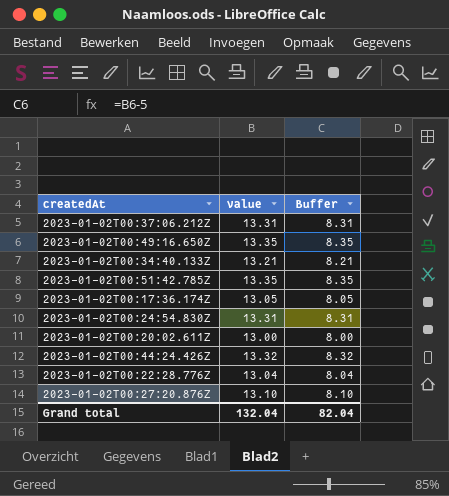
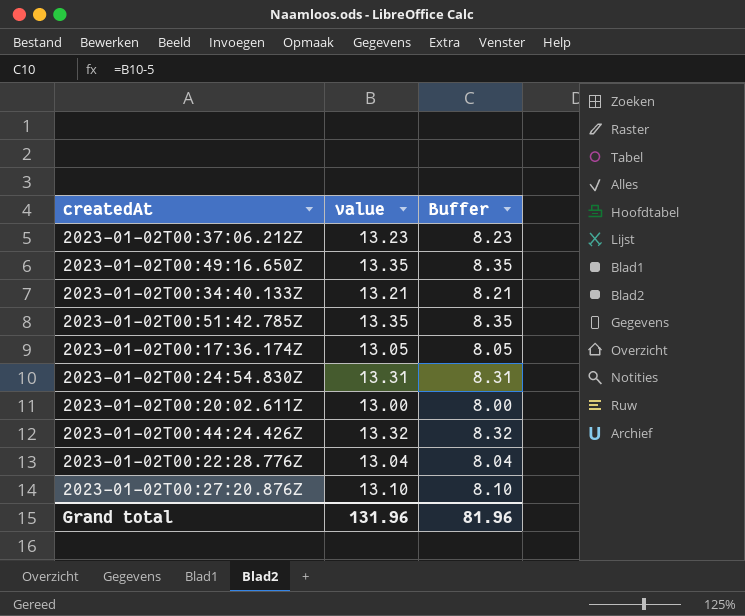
2023-01-02T00:37:06.212Z | value: 13.31 -> 13.23
2023-01-02T00:37:06.212Z | Buffer: 8.31 -> 8.23
Grand total | value: 132.04 -> 131.96
Grand total | Buffer: 82.04 -> 81.96

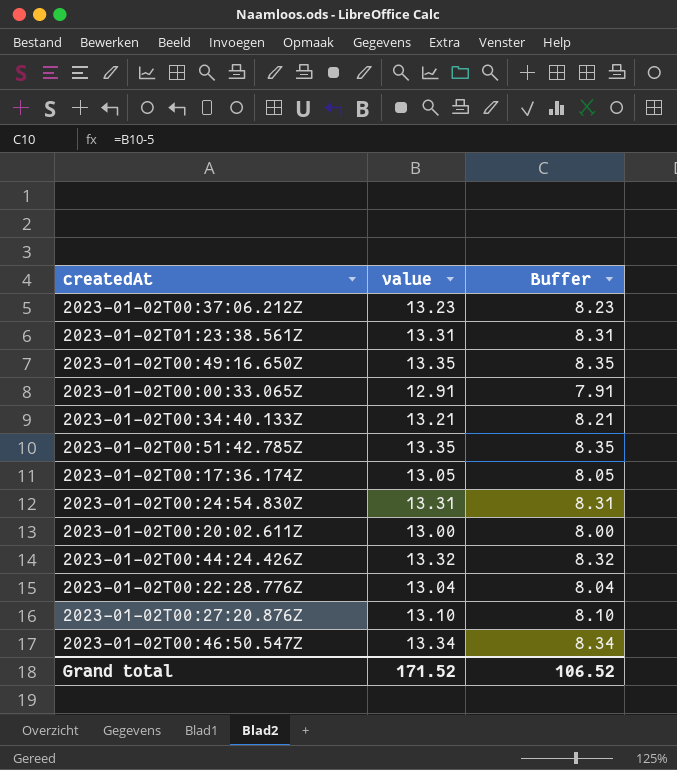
row 2023-01-02T01:23:38.561Z: none -> 13.31 | 8.31
row 2023-01-02T00:00:33.065Z: none -> 12.91 | 7.91
row 2023-01-02T00:46:50.547Z: none -> 13.34 | 8.34
Grand total | value: 131.96 -> 171.52
Grand total | Buffer: 81.96 -> 106.52

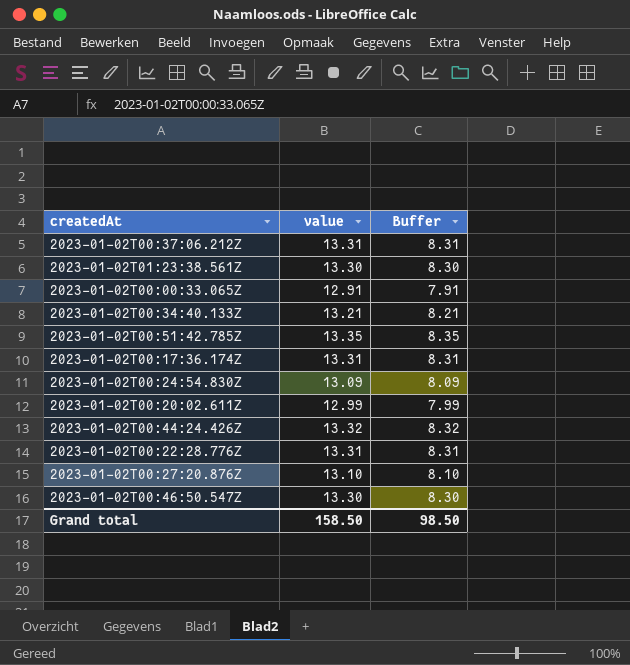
row 2023-01-02T00:49:16.650Z: 13.35 | 8.35 -> none
2023-01-02T00:37:06.212Z | value: 13.23 -> 13.31
2023-01-02T00:37:06.212Z | Buffer: 8.23 -> 8.31
2023-01-02T01:23:38.561Z | value: 13.31 -> 13.30
2023-01-02T01:23:38.561Z | Buffer: 8.31 -> 8.30
2023-01-02T00:17:36.174Z | value: 13.05 -> 13.31
2023-01-02T00:17:36.174Z | Buffer: 8.05 -> 8.31
2023-01-02T00:24:54.830Z | value: 13.31 -> 13.09
2023-01-02T00:24:54.830Z | Buffer: 8.31 -> 8.09
2023-01-02T00:20:02.611Z | value: 13.00 -> 12.99
2023-01-02T00:20:02.611Z | Buffer: 8.00 -> 7.99
2023-01-02T00:22:28.776Z | value: 13.04 -> 13.31
2023-01-02T00:22:28.776Z | Buffer: 8.04 -> 8.31
2023-01-02T00:46:50.547Z | value: 13.34 -> 13.30
2023-01-02T00:46:50.547Z | Buffer: 8.34 -> 8.30
Grand total | value: 171.52 -> 158.50
Grand total | Buffer: 106.52 -> 98.50

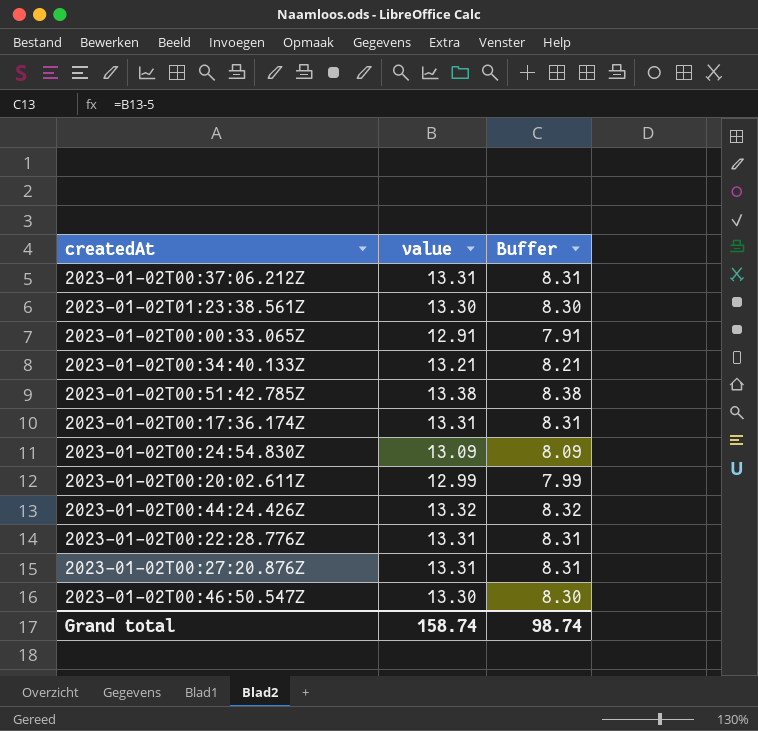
2023-01-02T00:51:42.785Z | value: 13.35 -> 13.38
2023-01-02T00:51:42.785Z | Buffer: 8.35 -> 8.38
2023-01-02T00:27:20.876Z | value: 13.10 -> 13.31
2023-01-02T00:27:20.876Z | Buffer: 8.10 -> 8.31
Grand total | value: 158.50 -> 158.74
Grand total | Buffer: 98.50 -> 98.74

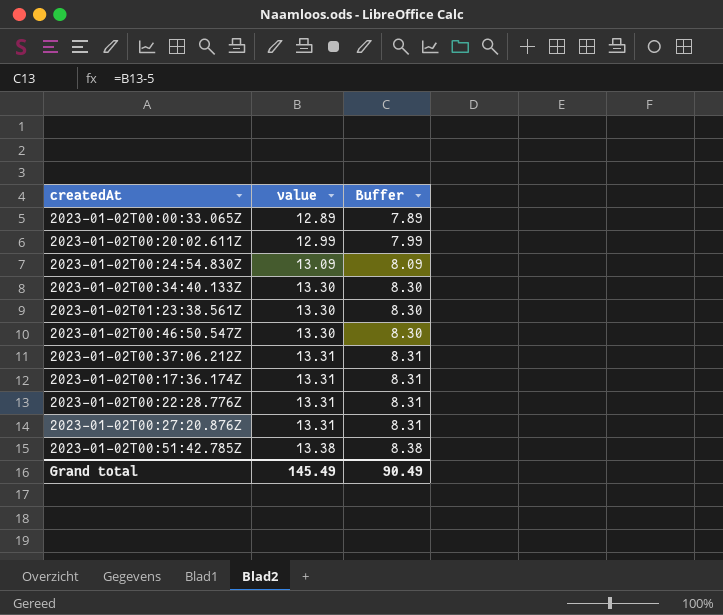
row order: none -> value ascending
row 2023-01-02T00:44:24.426Z: 13.32 | 8.32 -> none
2023-01-02T00:00:33.065Z | value: 12.91 -> 12.89
2023-01-02T00:00:33.065Z | Buffer: 7.91 -> 7.89
2023-01-02T00:34:40.133Z | value: 13.21 -> 13.30
2023-01-02T00:34:40.133Z | Buffer: 8.21 -> 8.30
Grand total | value: 158.74 -> 145.49
Grand total | Buffer: 98.74 -> 90.49

